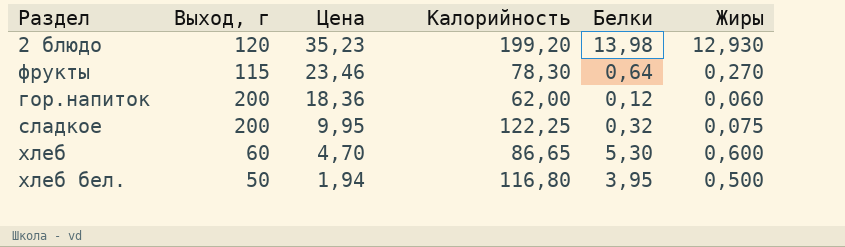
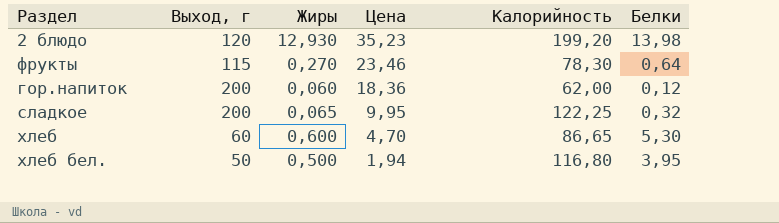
column Жиры | position: 6 -> 3
сладкое | Жиры: 0,075 -> 0,065

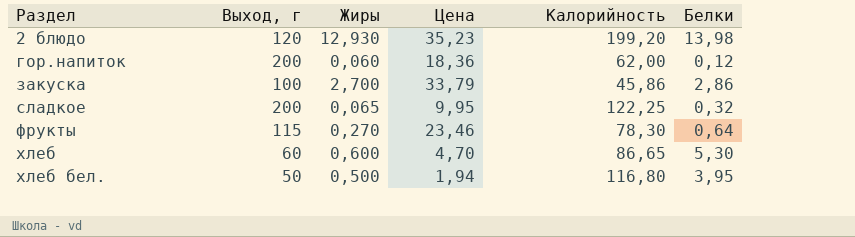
row order: Цена descending -> Раздел ascending
row закуска: none -> 100 | 2,700 | 33,79 | 45,86 | 2,86

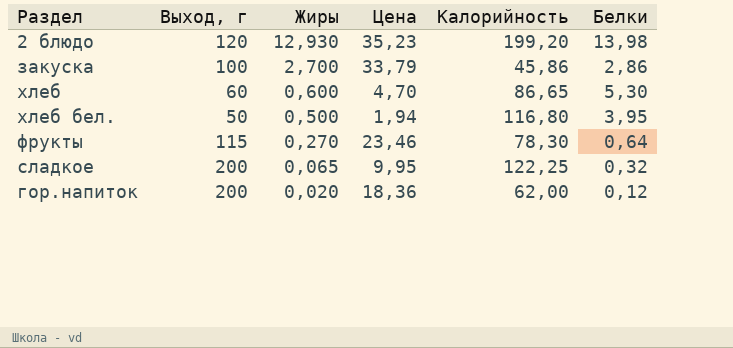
row order: Раздел ascending -> Жиры descending
гор.напиток | Жиры: 0,060 -> 0,020

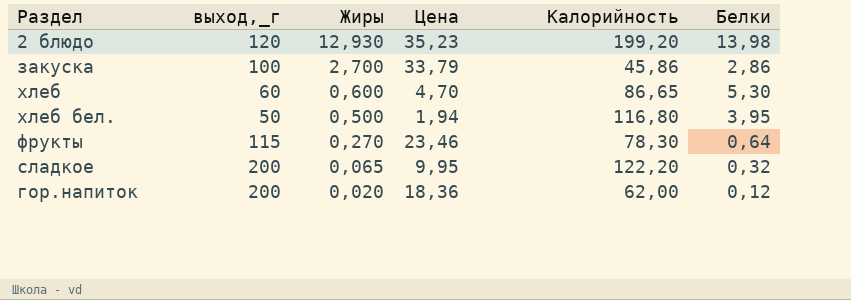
column name: Выход, г -> выход,_г
сладкое | Калорийность: 122,25 -> 122,20

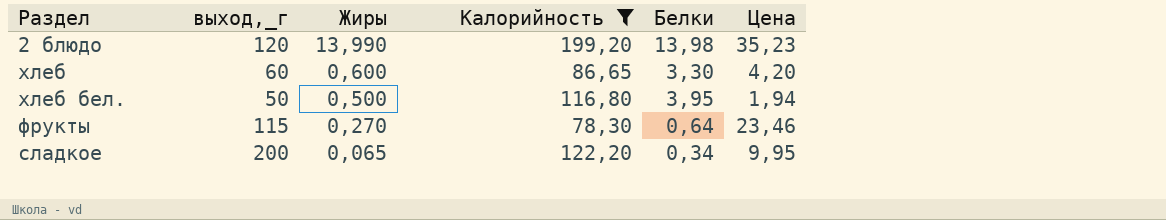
filter: none -> Калорийность >= 78,30
column Цена | position: 4 -> 6
2 блюдо | Жиры: 12,930 -> 13,990
хлеб | Белки: 5,30 -> 3,30
хлеб | Цена: 4,70 -> 4,20
сладкое | Белки: 0,32 -> 0,34

